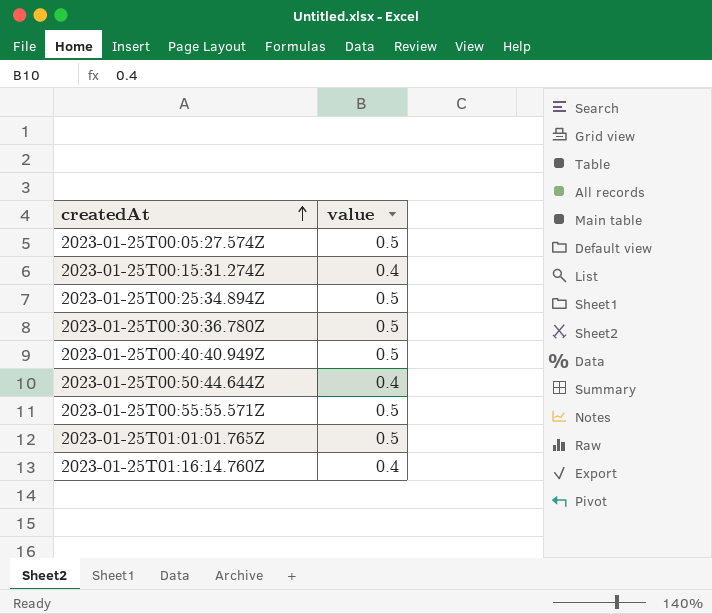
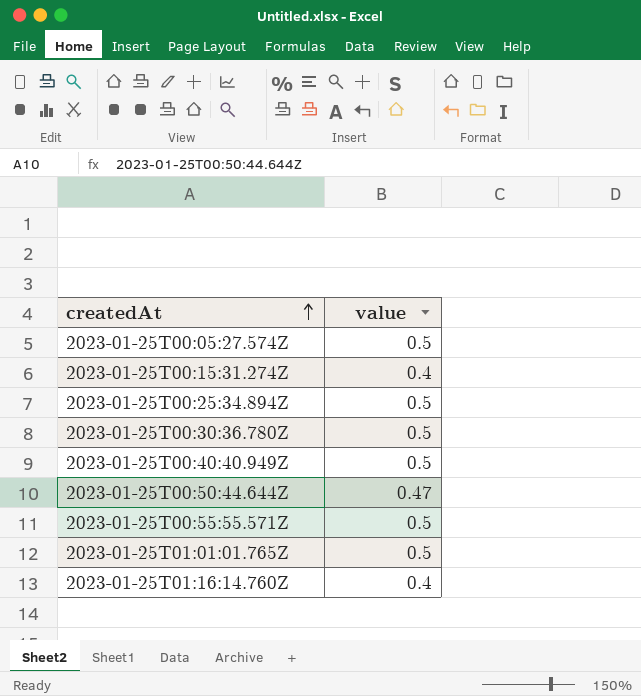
2023-01-25T00:50:44.644Z | value: 0.4 -> 0.47

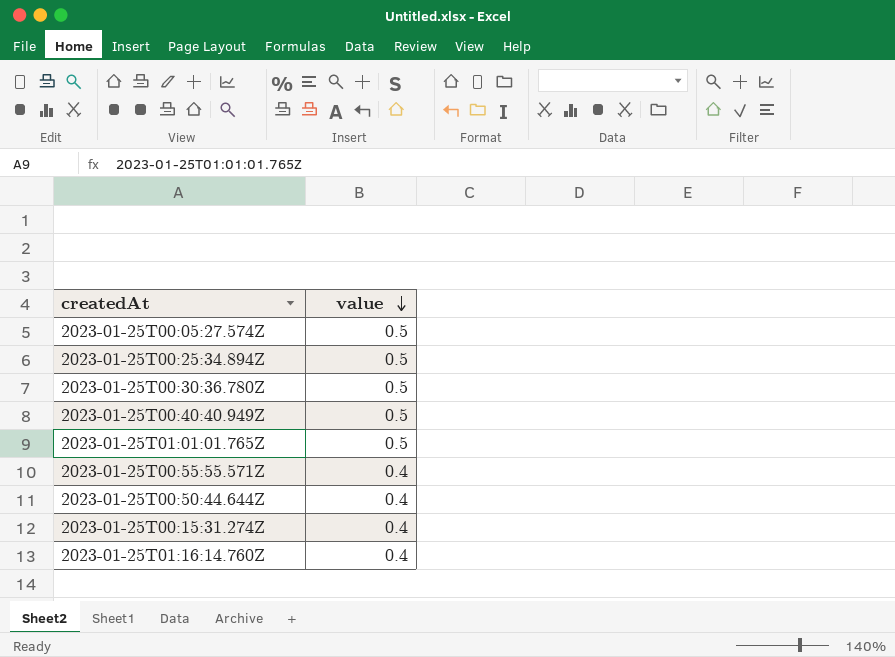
row order: createdAt ascending -> value descending
2023-01-25T00:55:55.571Z | value: 0.5 -> 0.4
2023-01-25T00:50:44.644Z | value: 0.47 -> 0.4

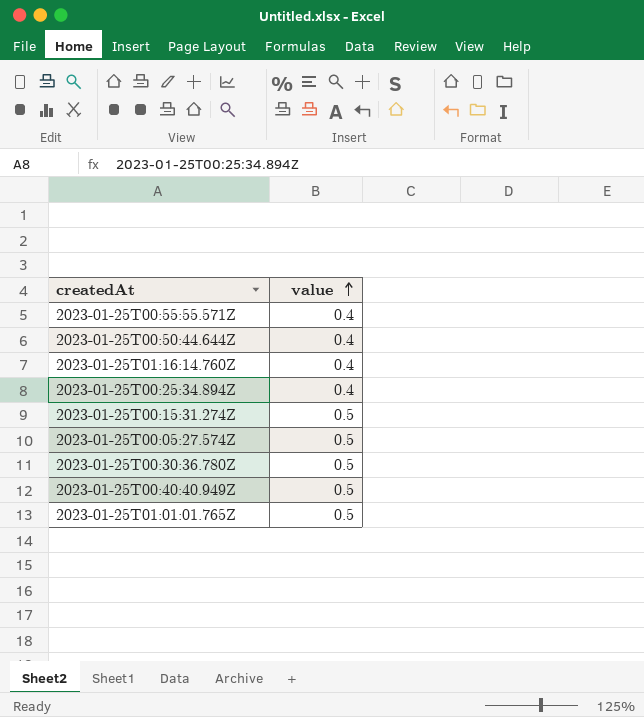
row order: value descending -> value ascending
2023-01-25T00:25:34.894Z | value: 0.5 -> 0.4
2023-01-25T00:15:31.274Z | value: 0.4 -> 0.5

